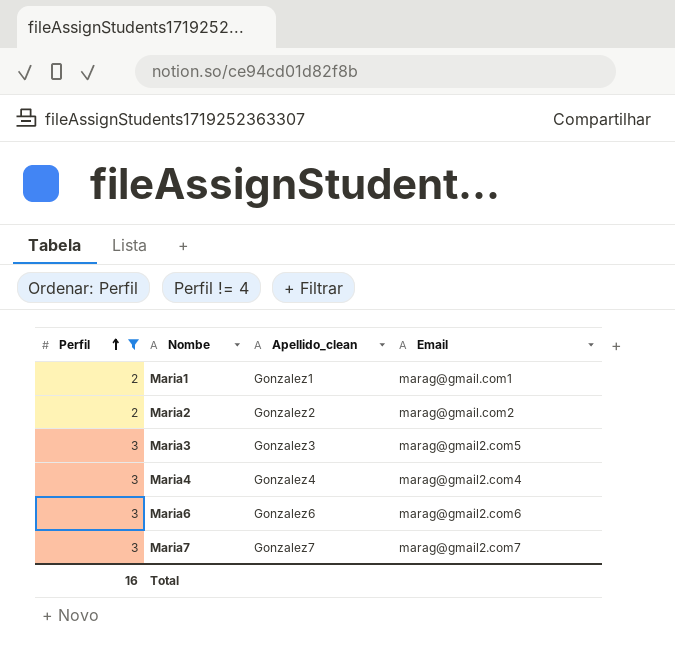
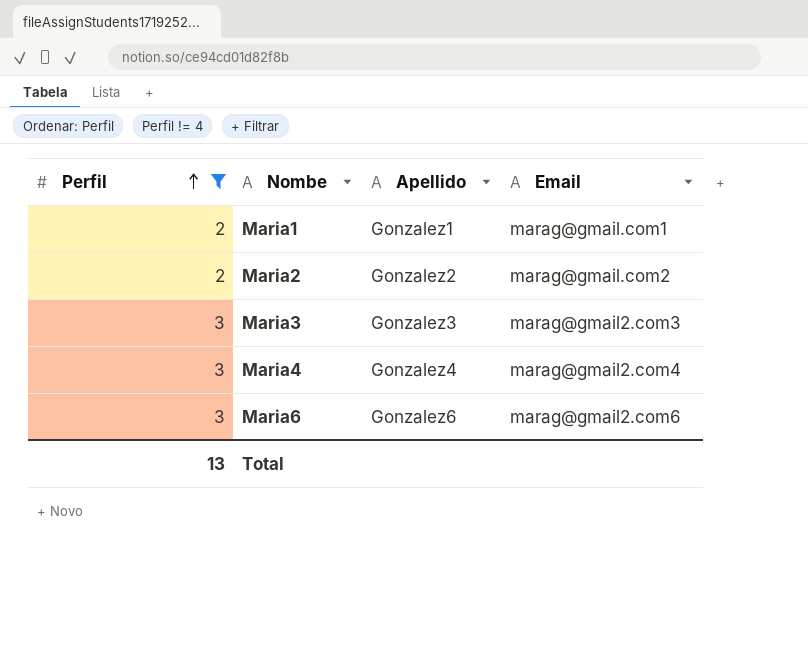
column name: Apellido_clean -> Apellido
row Maria7: 3 | Gonzalez7 | marag@gmail2.com7 -> none
Maria3 | Email: marag@gmail2.com5 -> marag@gmail2.com3
Total | Perfil: 16 -> 13

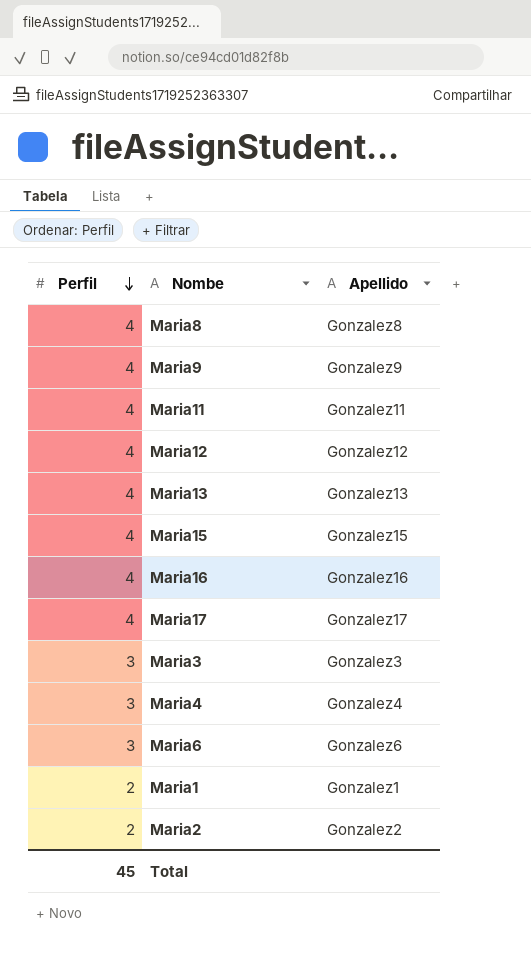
filter: Perfil != 4 -> none
row order: Perfil ascending -> Perfil descending
column Email | position: 4 -> none
Total | Perfil: 13 -> 45

